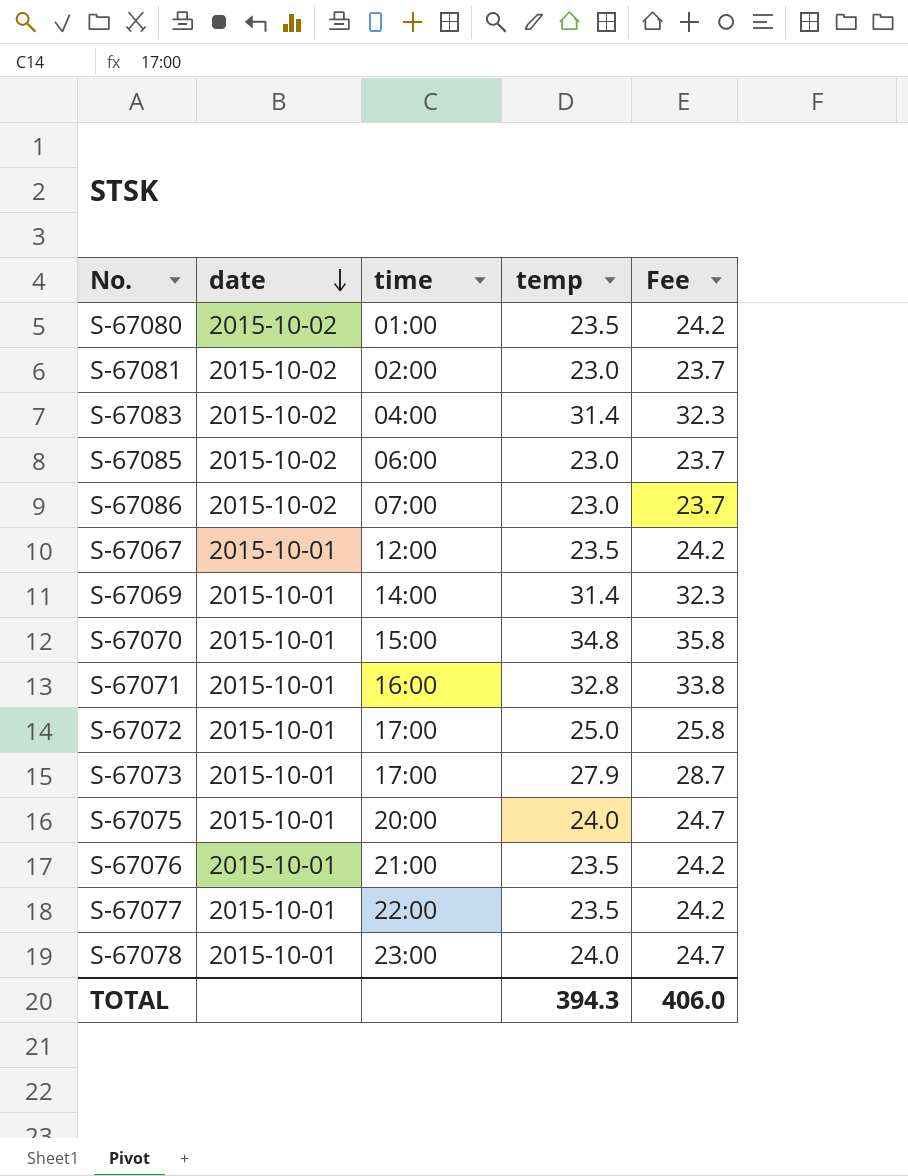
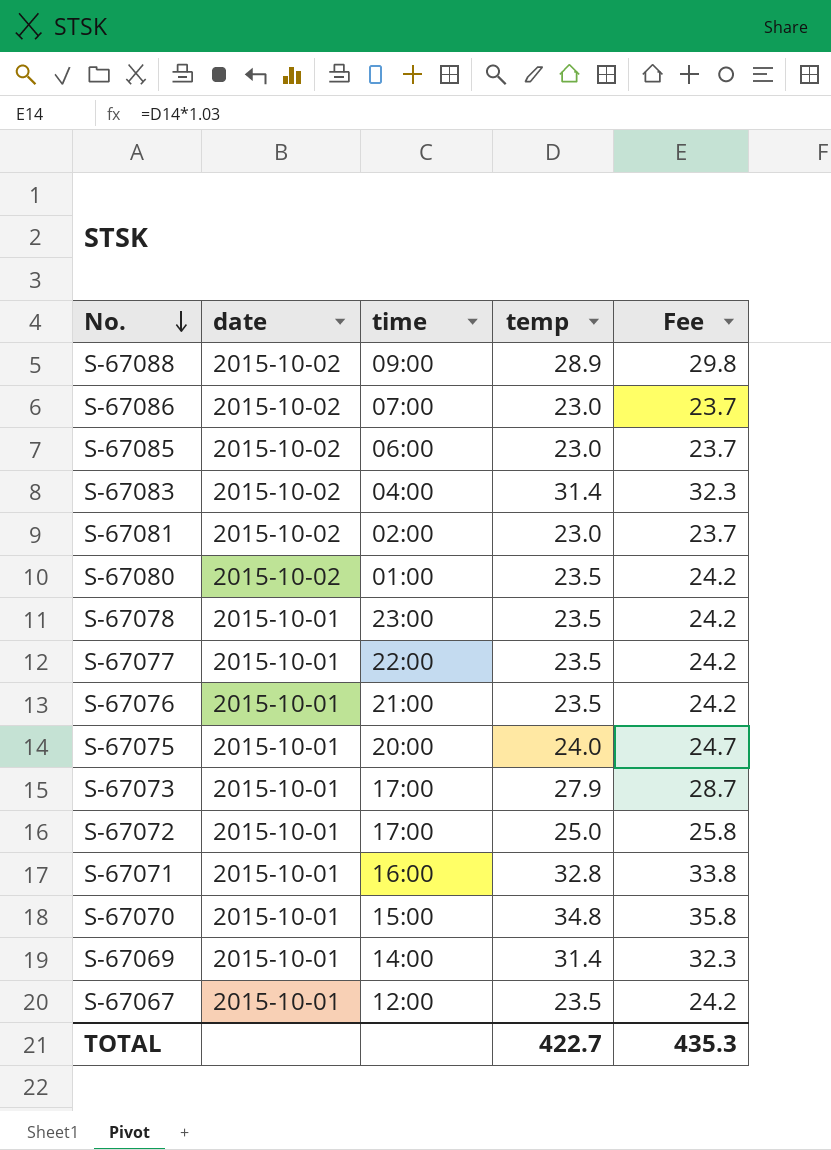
row order: date descending -> No. descending
row S-67088: none -> 2015-10-02 | 09:00 | 28.9 | 29.8
S-67078 | temp: 24.0 -> 23.5
S-67078 | Fee: 24.7 -> 24.2
TOTAL | temp: 394.3 -> 422.7
TOTAL | Fee: 406.0 -> 435.3

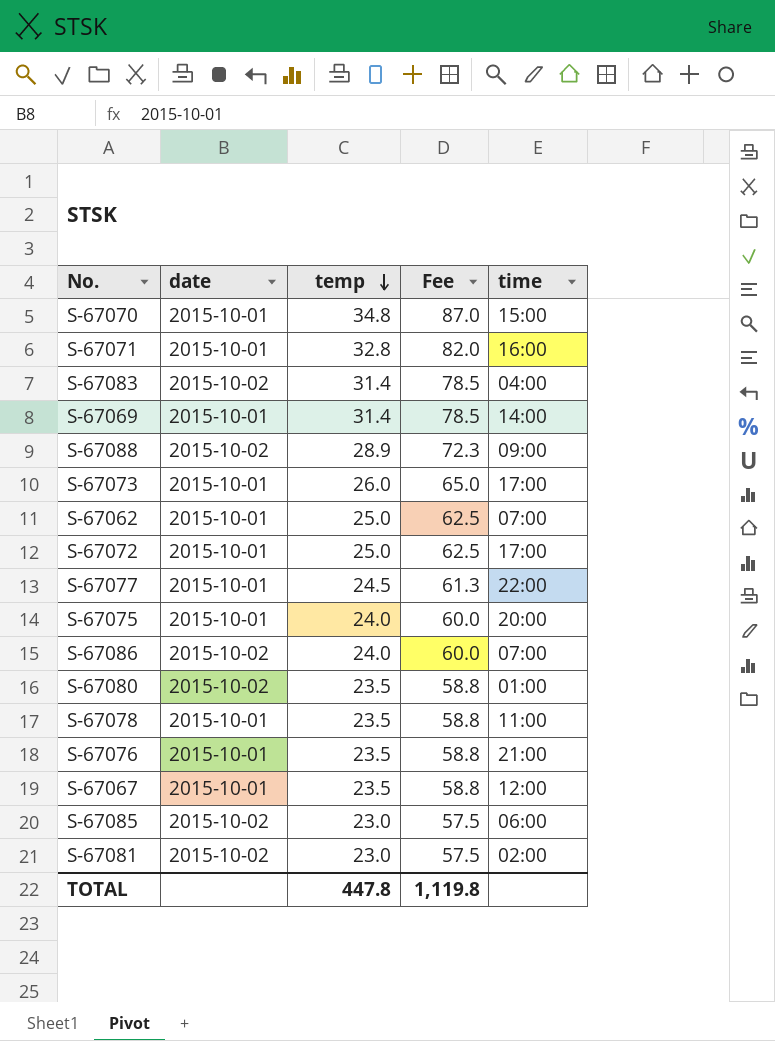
row order: No. descending -> temp descending
column Fee | formula: [temp] * 1.03 -> [temp] * 2.5
column time | position: 3 -> 5
S-67073 | temp: 27.9 -> 26.0
row S-67062: none -> 2015-10-01 | 25.0 | 62.5 | 07:00
S-67077 | temp: 23.5 -> 24.5
S-67086 | temp: 23.0 -> 24.0
S-67078 | time: 23:00 -> 11:00
TOTAL | temp: 422.7 -> 447.8
TOTAL | Fee: 435.3 -> 1,119.8

